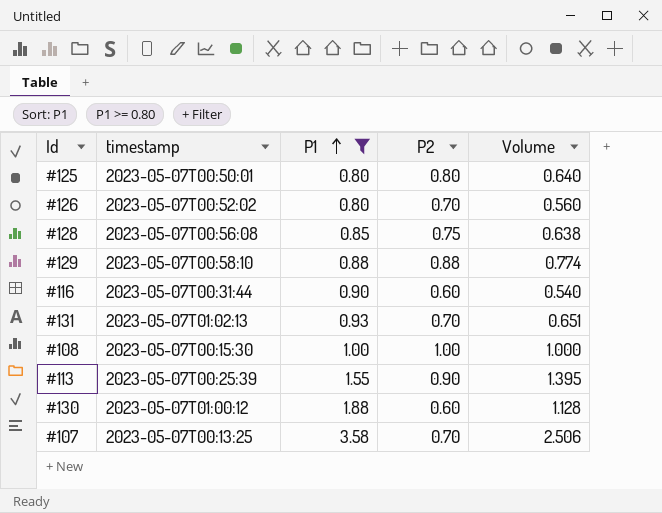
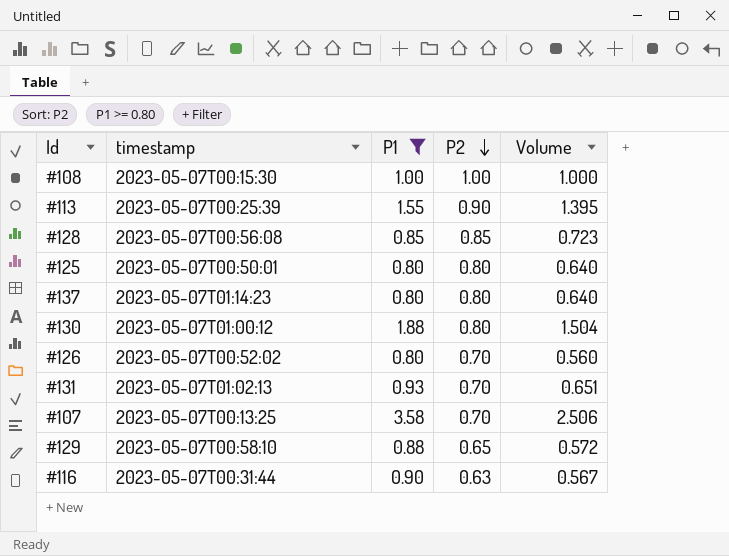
row order: P1 ascending -> P2 descending
#128 | P2: 0.75 -> 0.85
#128 | Volume: 0.638 -> 0.723
row #137: none -> 2023-05-07T01:14:23 | 0.80 | 0.80 | 0.640
#130 | P2: 0.60 -> 0.80
#130 | Volume: 1.128 -> 1.504
#129 | P2: 0.88 -> 0.65
#129 | Volume: 0.774 -> 0.572
#116 | P2: 0.60 -> 0.63
#116 | Volume: 0.540 -> 0.567

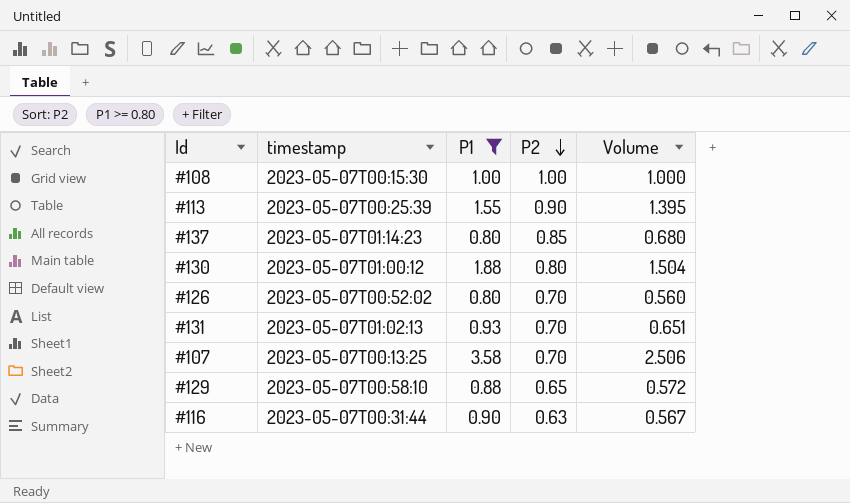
row #128: 2023-05-07T00:56:08 | 0.85 | 0.85 | 0.723 -> none
row #125: 2023-05-07T00:50:01 | 0.80 | 0.80 | 0.640 -> none
#137 | P2: 0.80 -> 0.85
#137 | Volume: 0.640 -> 0.680

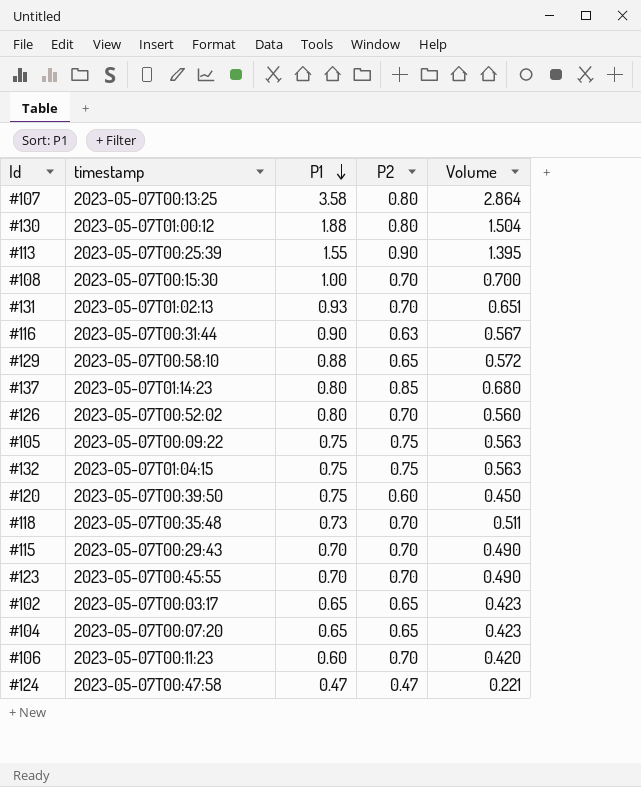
filter: P1 >= 0.80 -> none
row order: P2 descending -> P1 descending
#107 | P2: 0.70 -> 0.80
#107 | Volume: 2.506 -> 2.864
#108 | P2: 1.00 -> 0.70
#108 | Volume: 1.000 -> 0.700

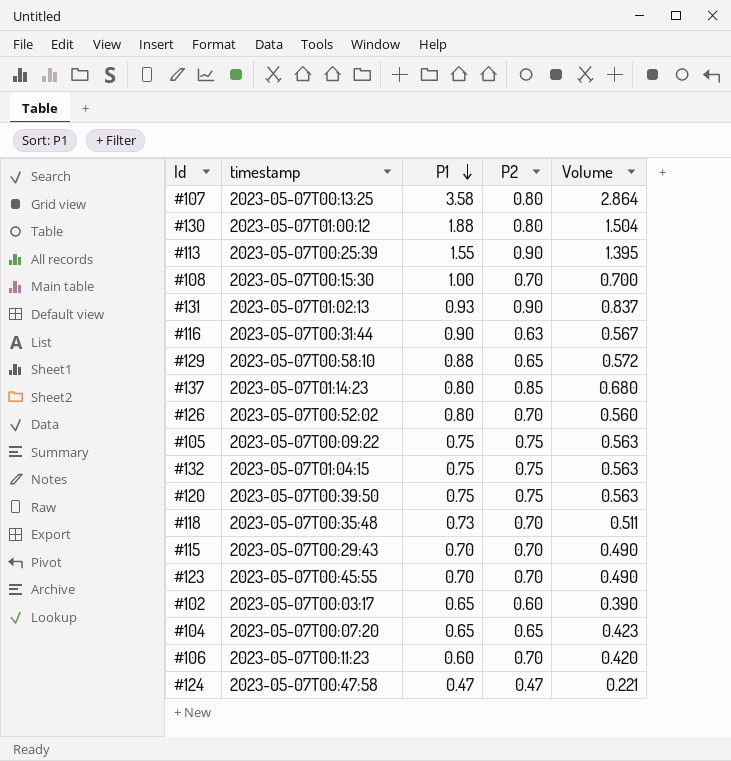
#131 | P2: 0.70 -> 0.90
#131 | Volume: 0.651 -> 0.837
#120 | P2: 0.60 -> 0.75
#120 | Volume: 0.450 -> 0.563
#102 | P2: 0.65 -> 0.60
#102 | Volume: 0.423 -> 0.390

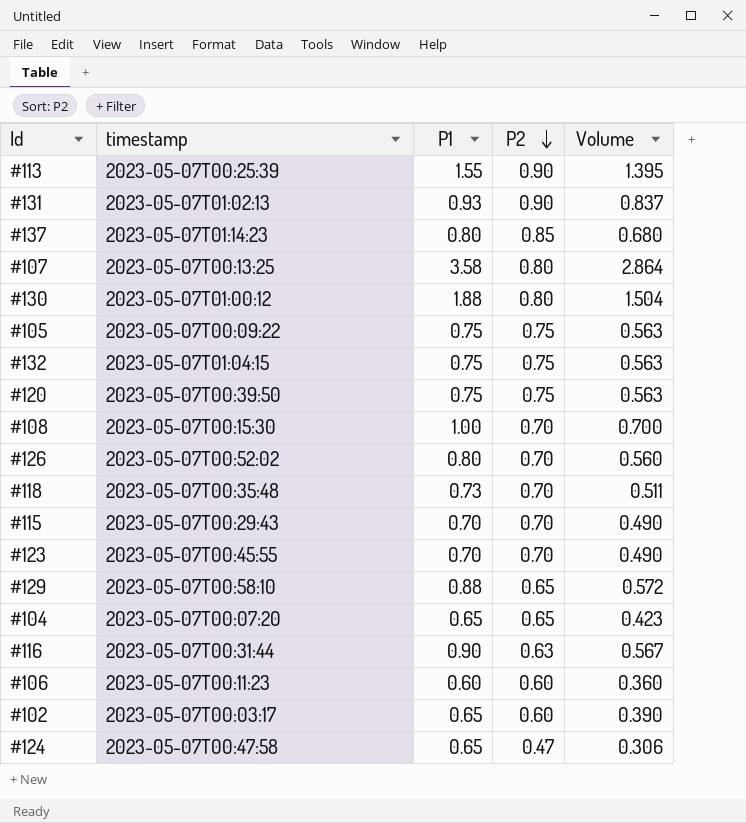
row order: P1 descending -> P2 descending
#106 | P2: 0.70 -> 0.60
#106 | Volume: 0.420 -> 0.360
#124 | P1: 0.47 -> 0.65
#124 | Volume: 0.221 -> 0.306

